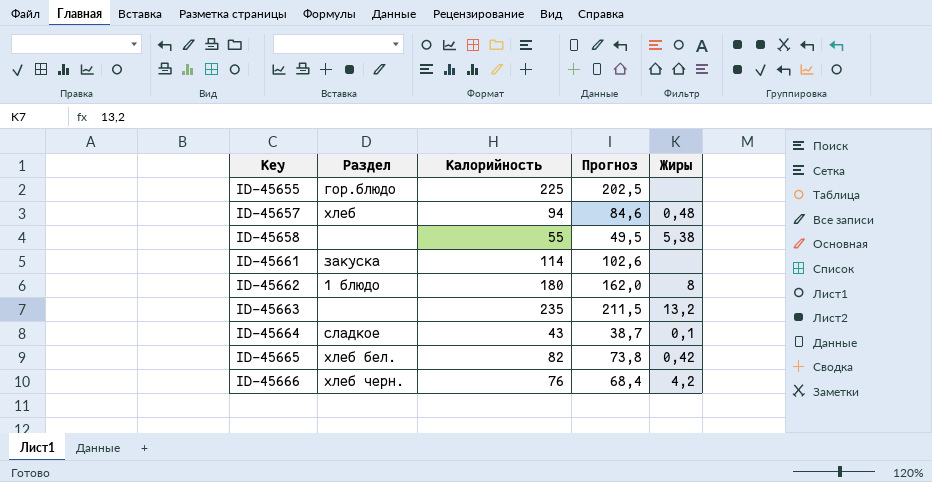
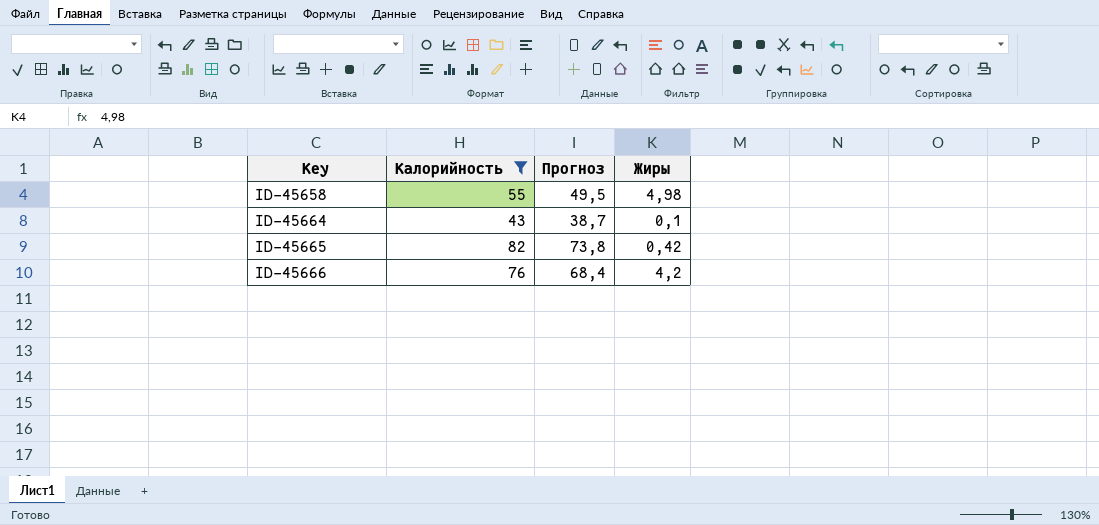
filter: none -> Калорийность <= 82
column Раздел | position: 2 -> none
ID-45658 | Жиры: 5,38 -> 4,98

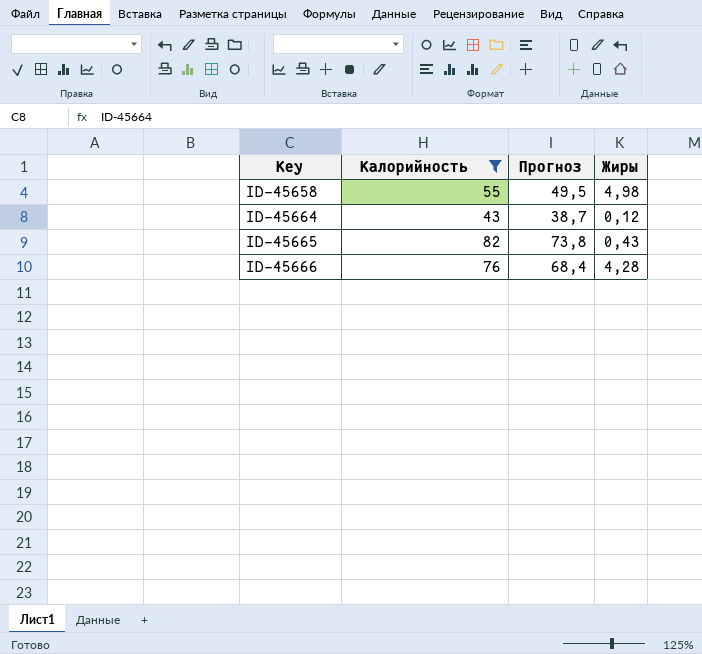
ID-45664 | Жиры: 0,1 -> 0,12
ID-45665 | Жиры: 0,42 -> 0,43
ID-45666 | Жиры: 4,2 -> 4,28

